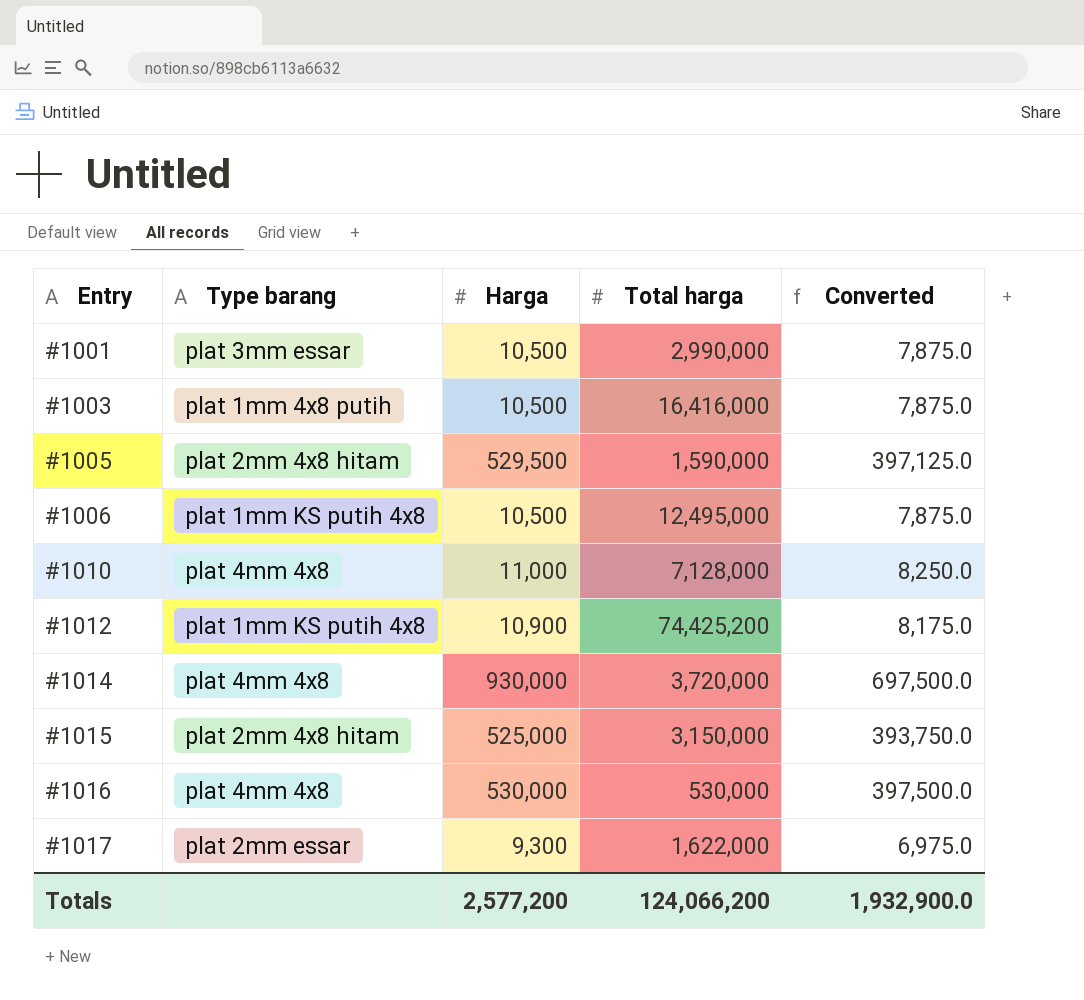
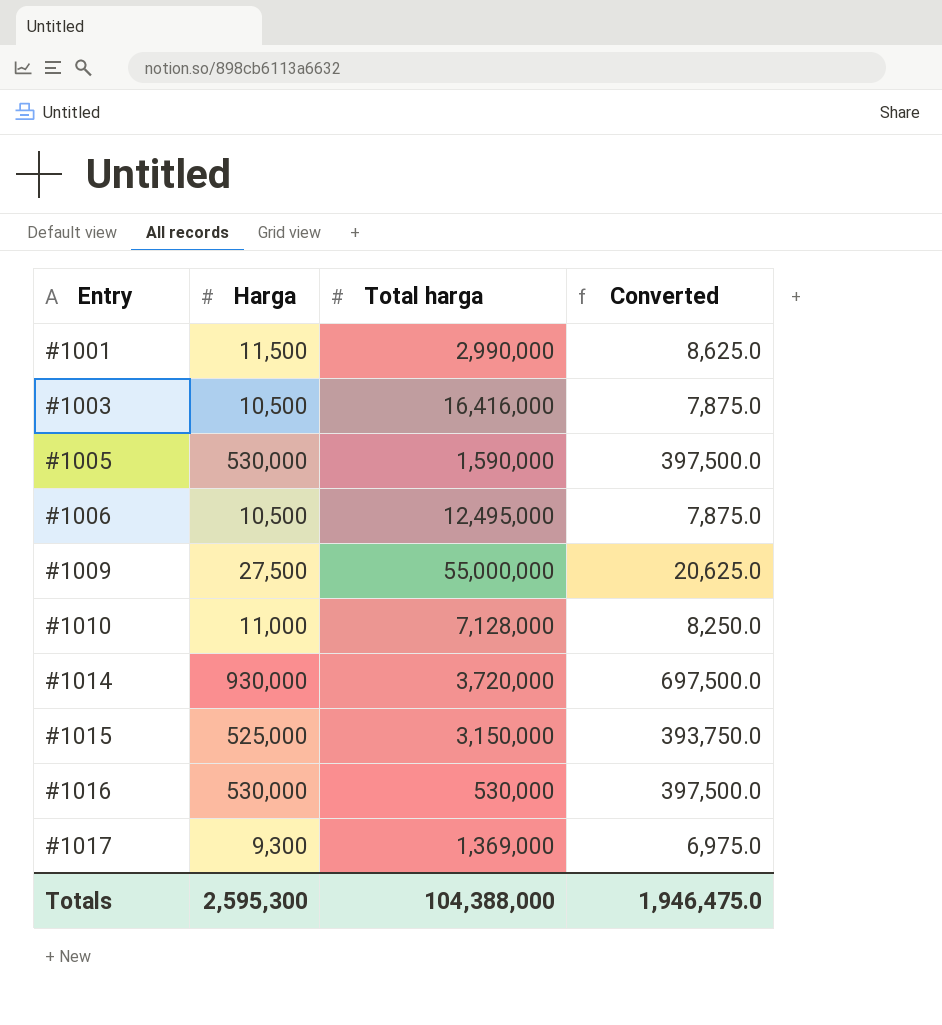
column Type barang | position: 2 -> none
row #1012: plat 1mm KS putih 4x8 | 10,900 | 74,425,200 | 8,175.0 -> none
#1001 | Harga: 10,500 -> 11,500
#1001 | Converted: 7,875.0 -> 8,625.0
#1005 | Harga: 529,500 -> 530,000
#1005 | Converted: 397,125.0 -> 397,500.0
row #1009: none -> 27,500 | 55,000,000 | 20,625.0
#1017 | Total harga: 1,622,000 -> 1,369,000
Totals | Harga: 2,577,200 -> 2,595,300
Totals | Total harga: 124,066,200 -> 104,388,000
Totals | Converted: 1,932,900.0 -> 1,946,475.0

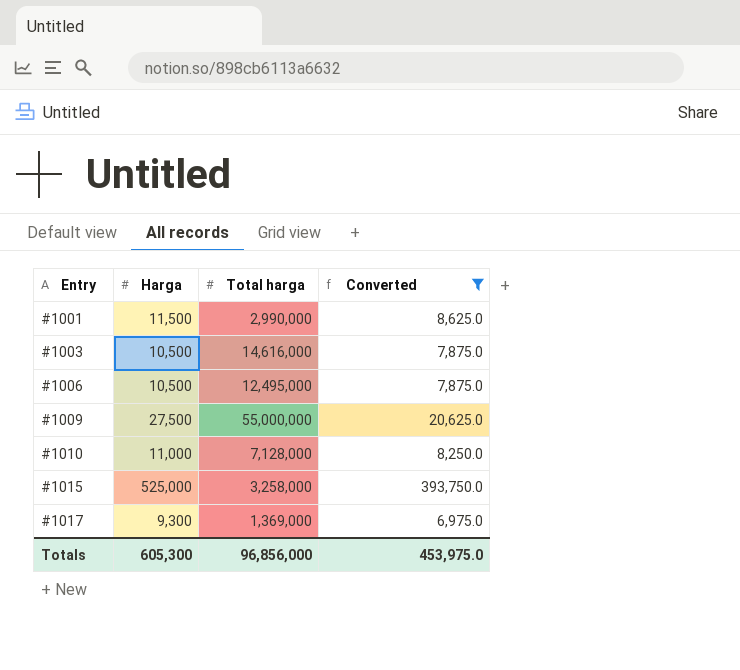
filter: none -> Converted <= 393,750.0
#1003 | Total harga: 16,416,000 -> 14,616,000
#1015 | Total harga: 3,150,000 -> 3,258,000
Totals | Harga: 2,595,300 -> 605,300
Totals | Total harga: 104,388,000 -> 96,856,000
Totals | Converted: 1,946,475.0 -> 453,975.0

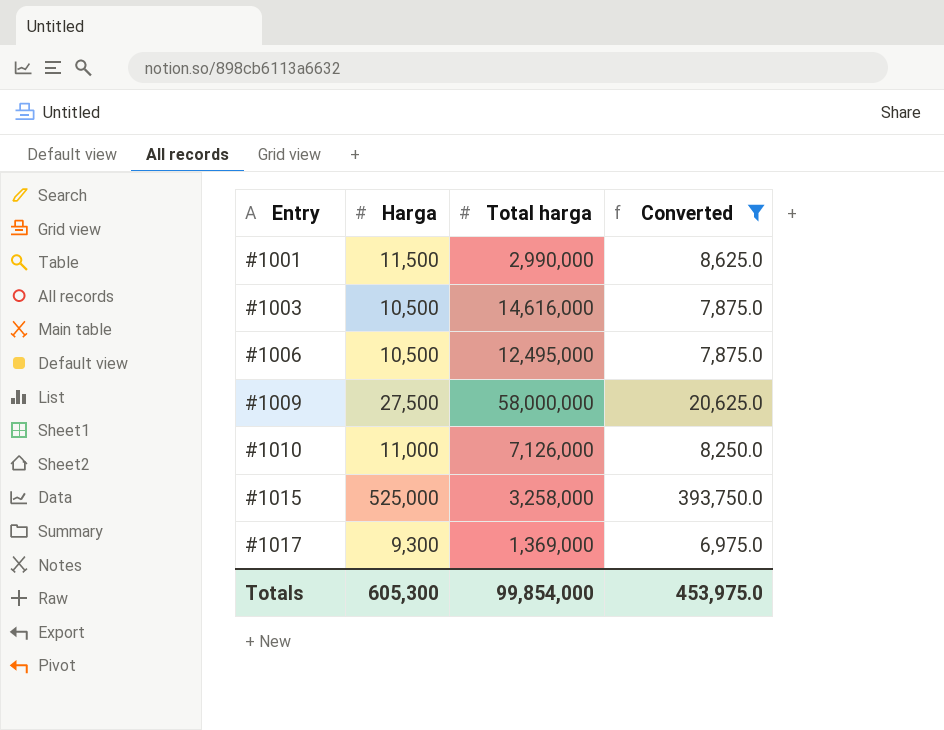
#1009 | Total harga: 55,000,000 -> 58,000,000
#1010 | Total harga: 7,128,000 -> 7,126,000
Totals | Total harga: 96,856,000 -> 99,854,000

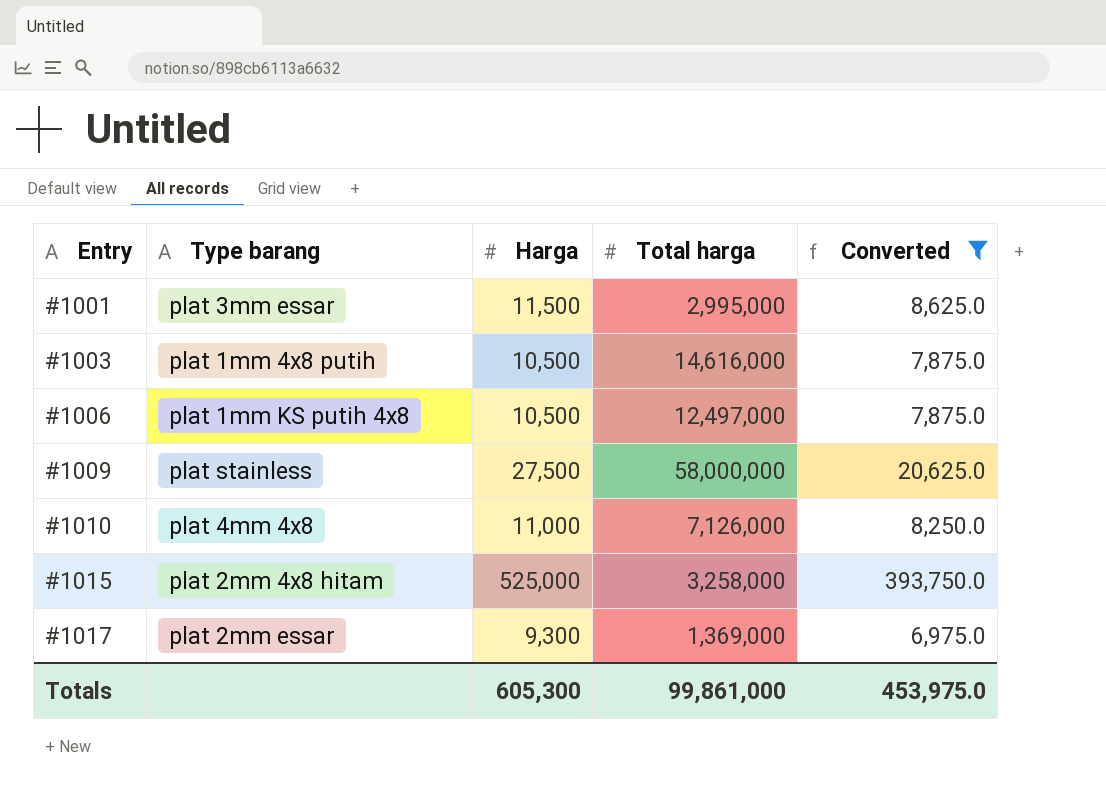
column Type barang | position: none -> 2
#1001 | Total harga: 2,990,000 -> 2,995,000
#1006 | Total harga: 12,495,000 -> 12,497,000
Totals | Total harga: 99,854,000 -> 99,861,000

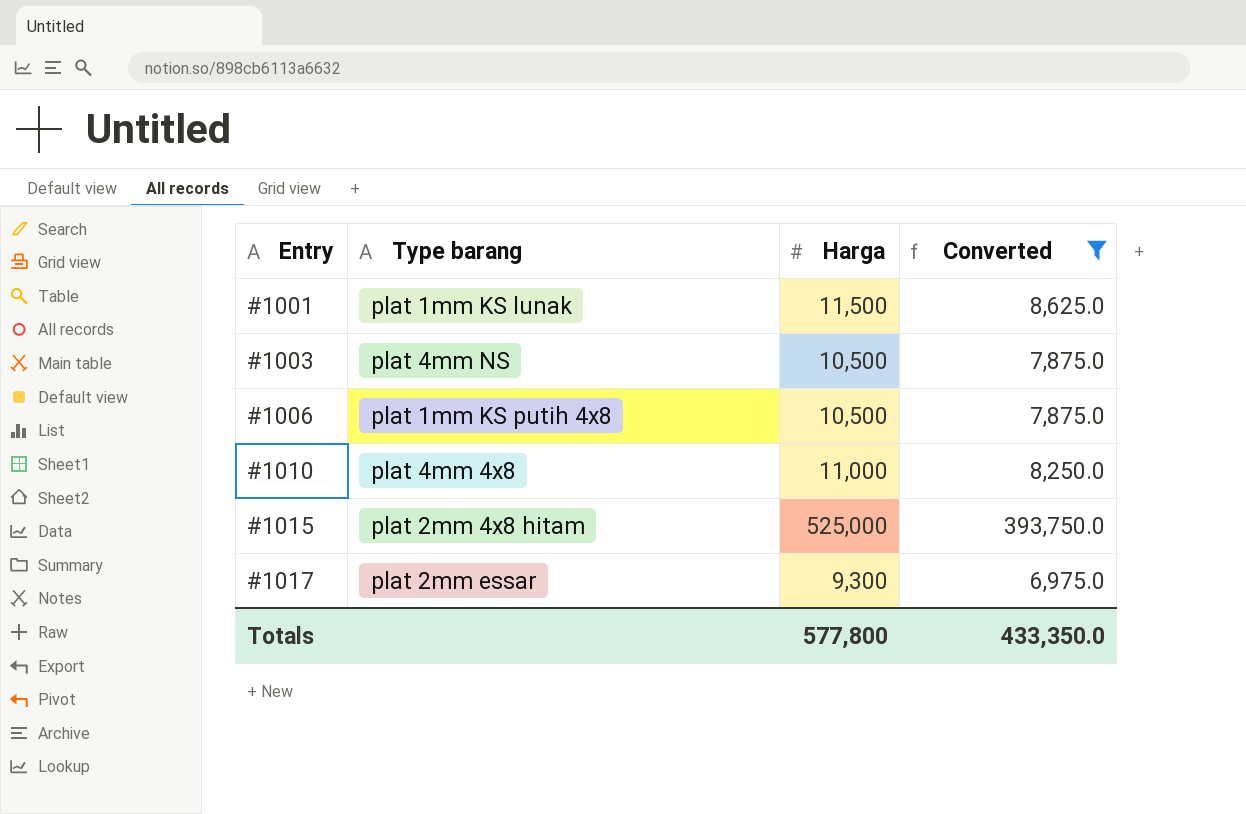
column Total harga | position: 4 -> none
row #1009: plat stainless | 27,500 | 58,000,000 | 20,625.0 -> none
#1001 | Type barang: plat 3mm essar -> plat 1mm KS lunak
#1003 | Type barang: plat 1mm 4x8 putih -> plat 4mm NS
Totals | Harga: 605,300 -> 577,800
Totals | Converted: 453,975.0 -> 433,350.0

